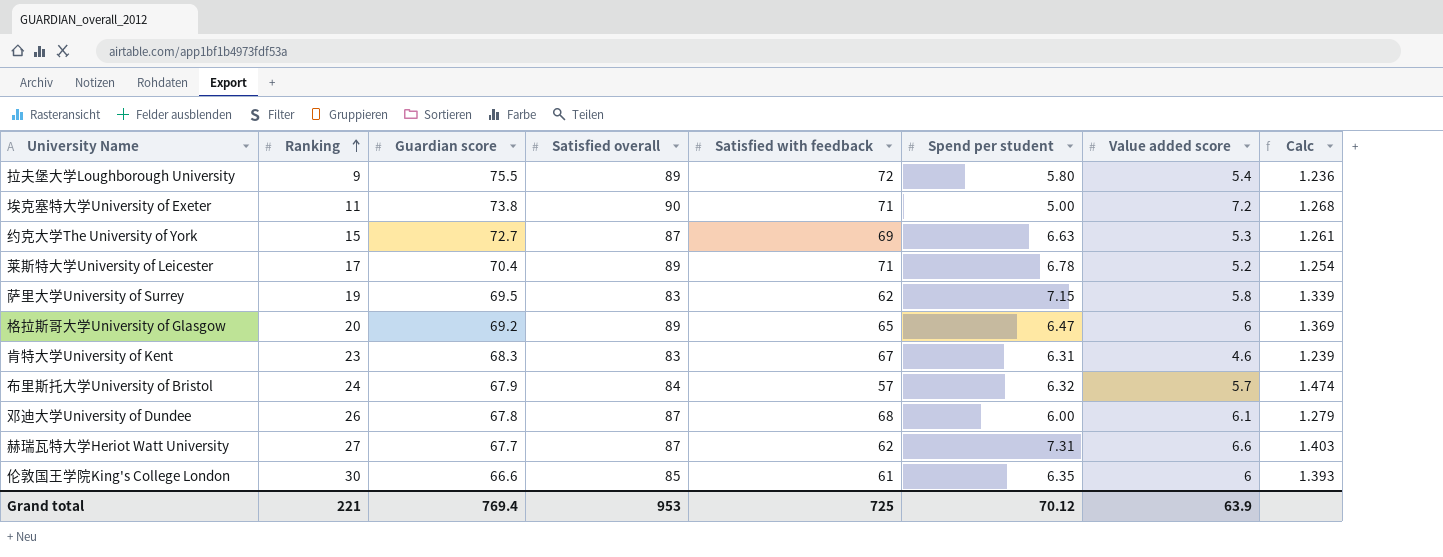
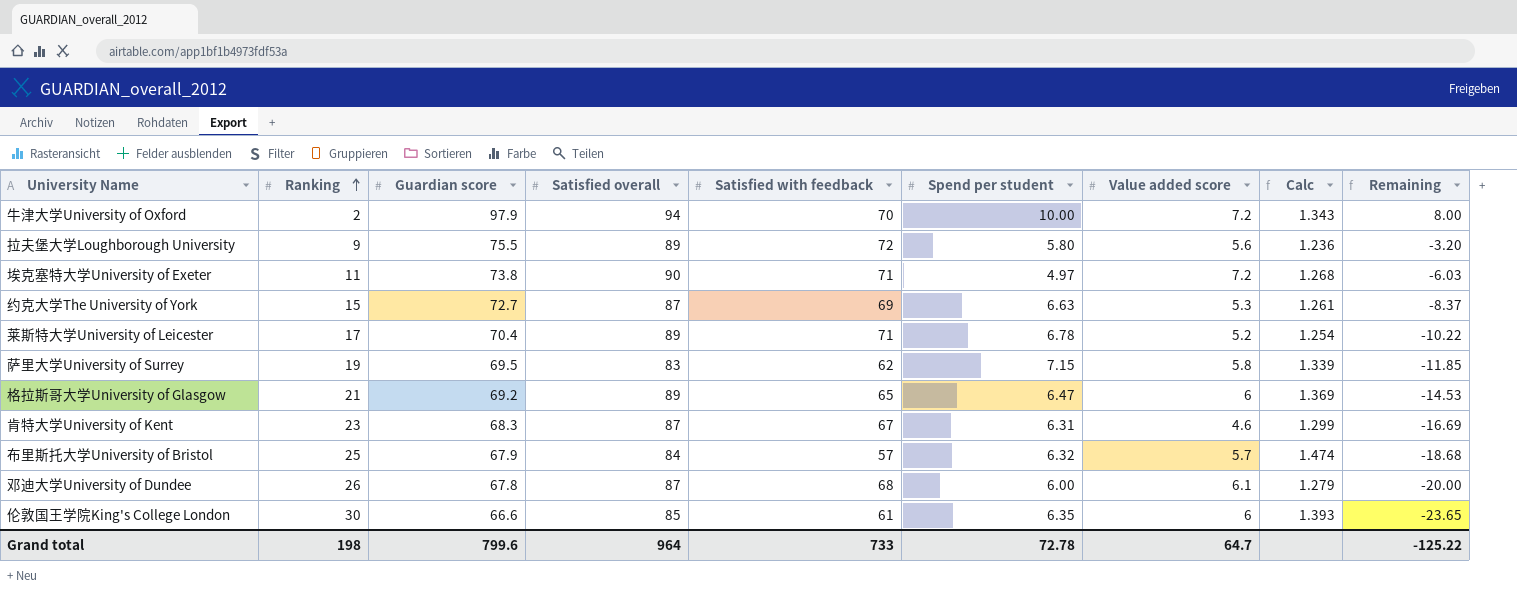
column Remaining | formula: none -> [Spend per student] - [Ranking]
row 赫瑞瓦特大学Heriot Watt University: 27 | 67.7 | 87 | 62 | 7.31 | 6.6 | 1.403 -> none
row 牛津大学University of Oxford: none -> 2 | 97.9 | 94 | 70 | 10.00 | 7.2 | 1.343 | 8.00
拉夫堡大学Loughborough University | Value added score: 5.4 -> 5.6
埃克塞特大学University of Exeter | Spend per student: 5.00 -> 4.97
格拉斯哥大学University of Glasgow | Ranking: 20 -> 21
肯特大学University of Kent | Satisfied overall: 83 -> 87
肯特大学University of Kent | Calc: 1.239 -> 1.299
布里斯托大学University of Bristol | Ranking: 24 -> 25
Grand total | Ranking: 221 -> 198
Grand total | Guardian score: 769.4 -> 799.6
Grand total | Satisfied overall: 953 -> 964
Grand total | Satisfied with feedback: 725 -> 733
Grand total | Spend per student: 70.12 -> 72.78
Grand total | Value added score: 63.9 -> 64.7

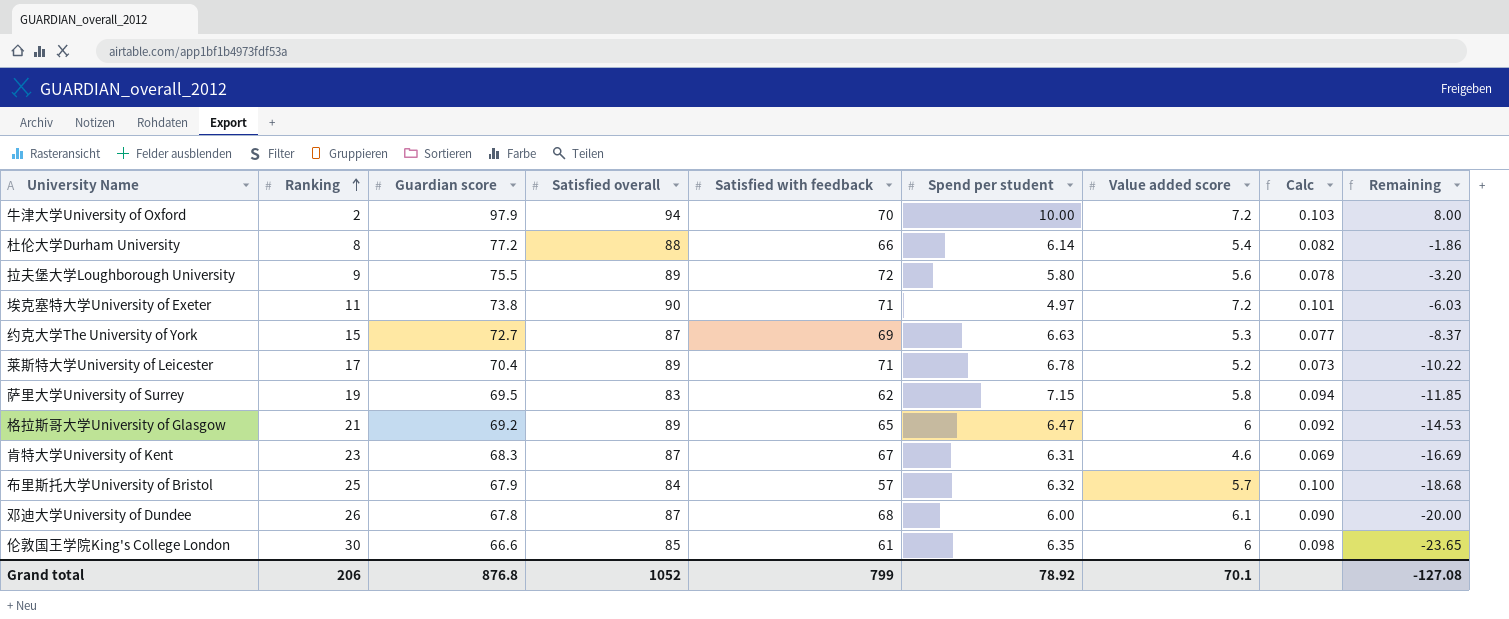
column Calc | formula: [Satisfied overall] / [Satisfied with feedback] -> [Value added score] / [Satisfied with feedback]
row 杜伦大学Durham University: none -> 8 | 77.2 | 88 | 66 | 6.14 | 5.4 | 0.082 | -1.86
Grand total | Ranking: 198 -> 206
Grand total | Guardian score: 799.6 -> 876.8
Grand total | Satisfied overall: 964 -> 1052
Grand total | Satisfied with feedback: 733 -> 799
Grand total | Spend per student: 72.78 -> 78.92
Grand total | Value added score: 64.7 -> 70.1
Grand total | Remaining: -125.22 -> -127.08

